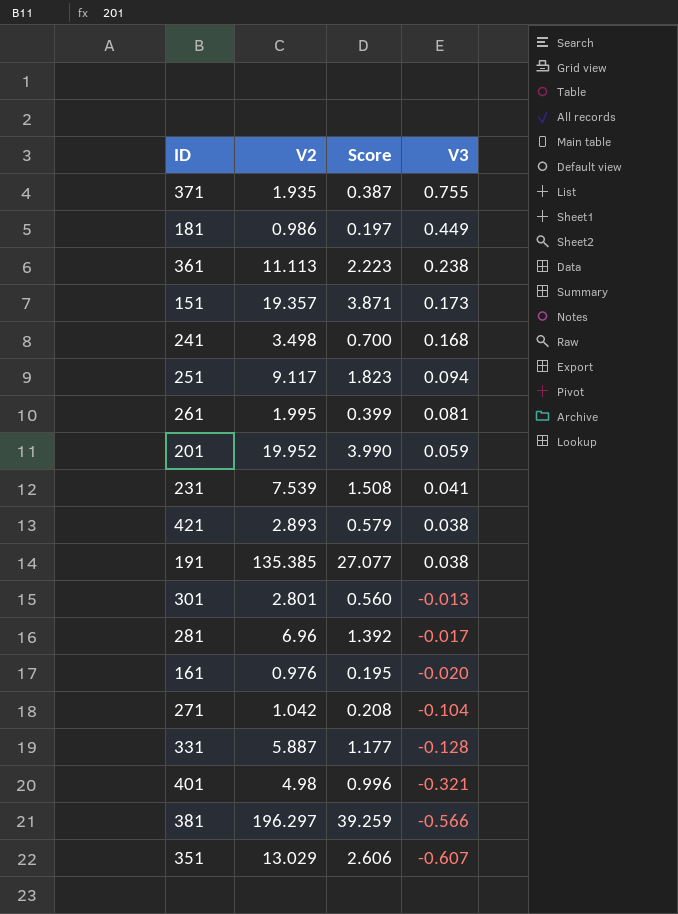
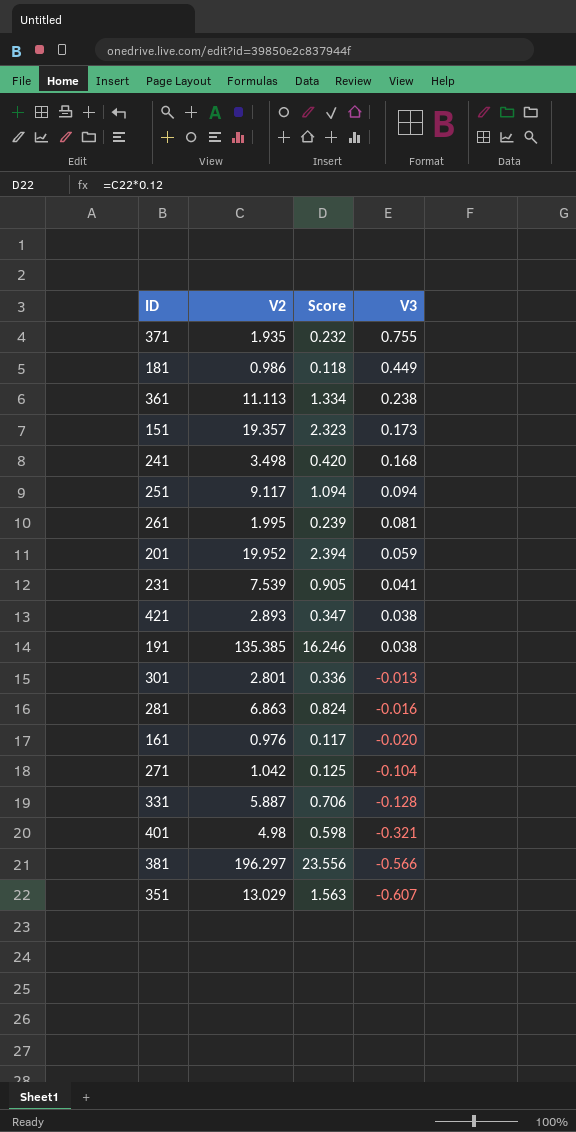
column Score | formula: [V2] * 0.2 -> [V2] * 0.12
281 | V2: 6.96 -> 6.863
281 | V3: -0.017 -> -0.016

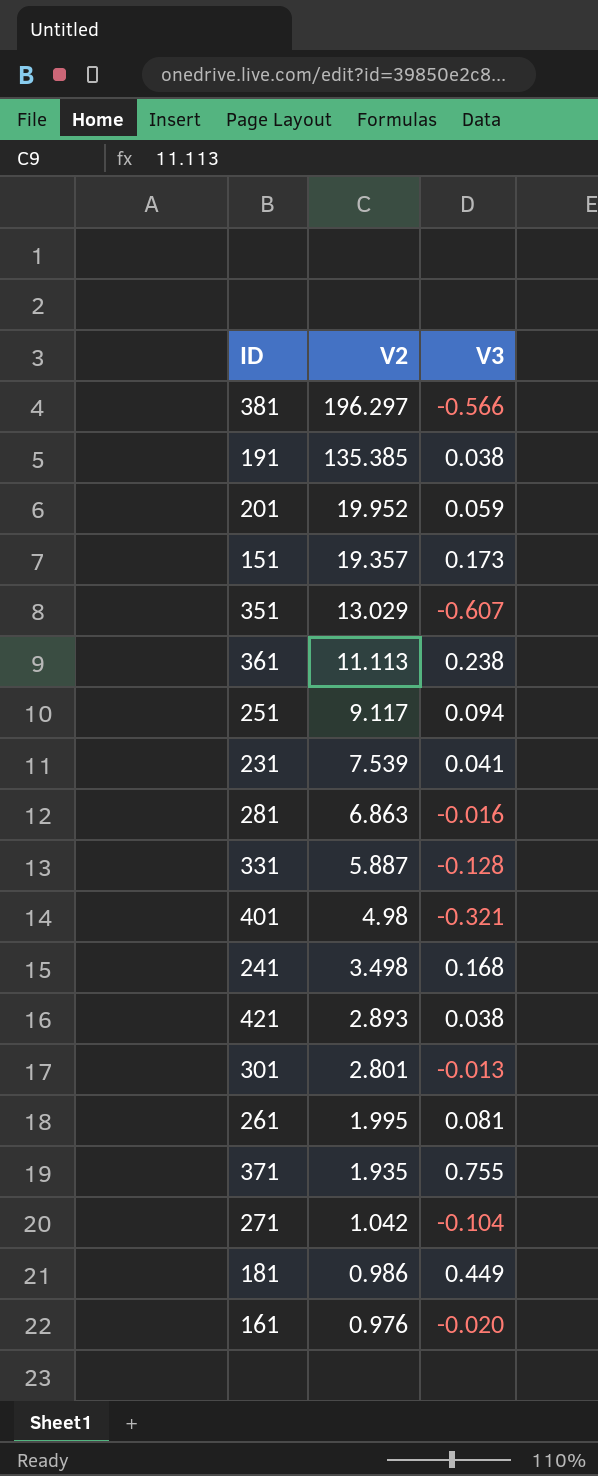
row order: V3 descending -> V2 descending
column Score | formula: [V2] * 0.12 -> none

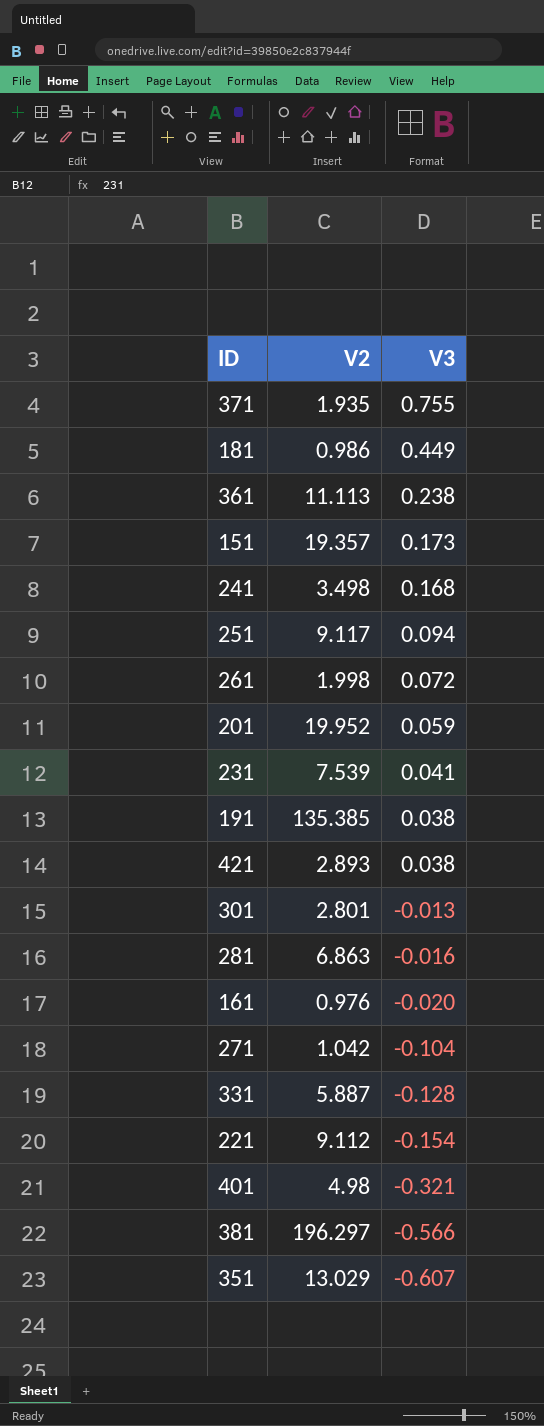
row order: V2 descending -> V3 descending
261 | V2: 1.995 -> 1.998
261 | V3: 0.081 -> 0.072
row 221: none -> 9.112 | -0.154

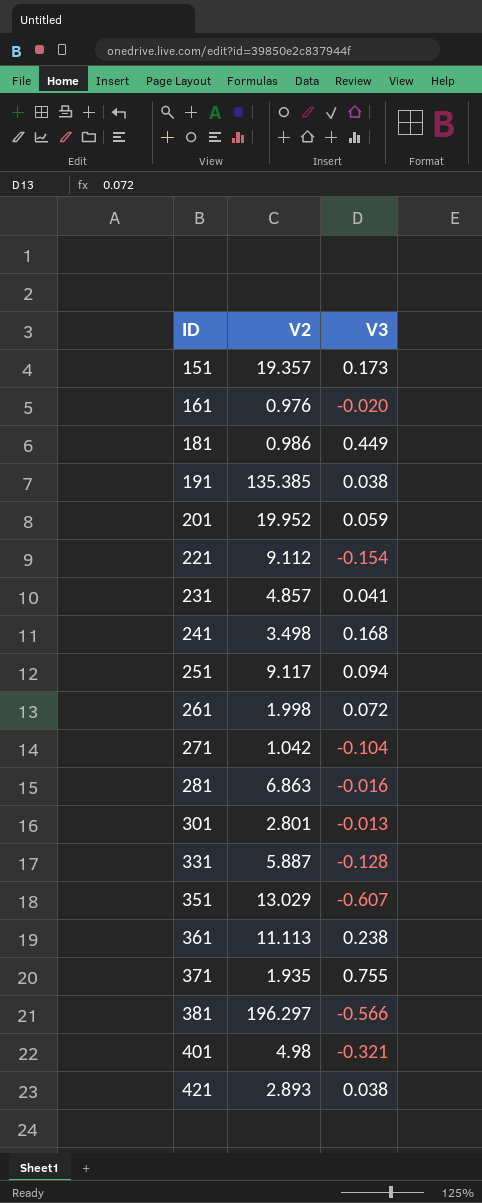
row order: V3 descending -> ID ascending
231 | V2: 7.539 -> 4.857

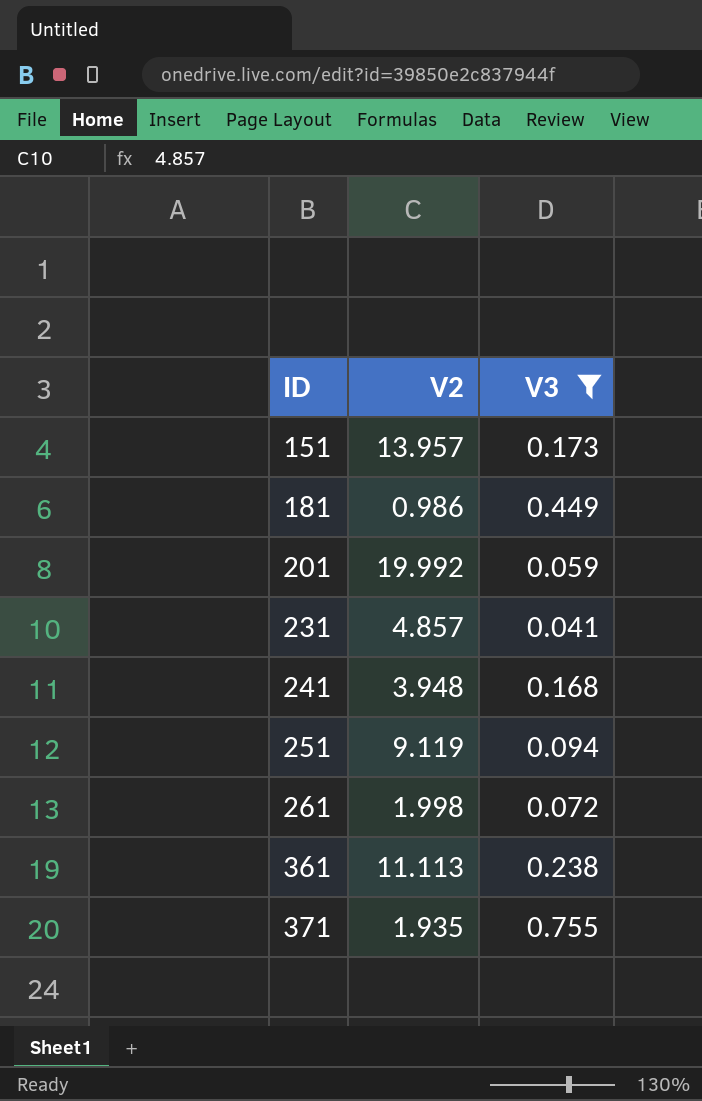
filter: none -> V3 >= 0.041
151 | V2: 19.357 -> 13.957
201 | V2: 19.952 -> 19.992
241 | V2: 3.498 -> 3.948
251 | V2: 9.117 -> 9.119

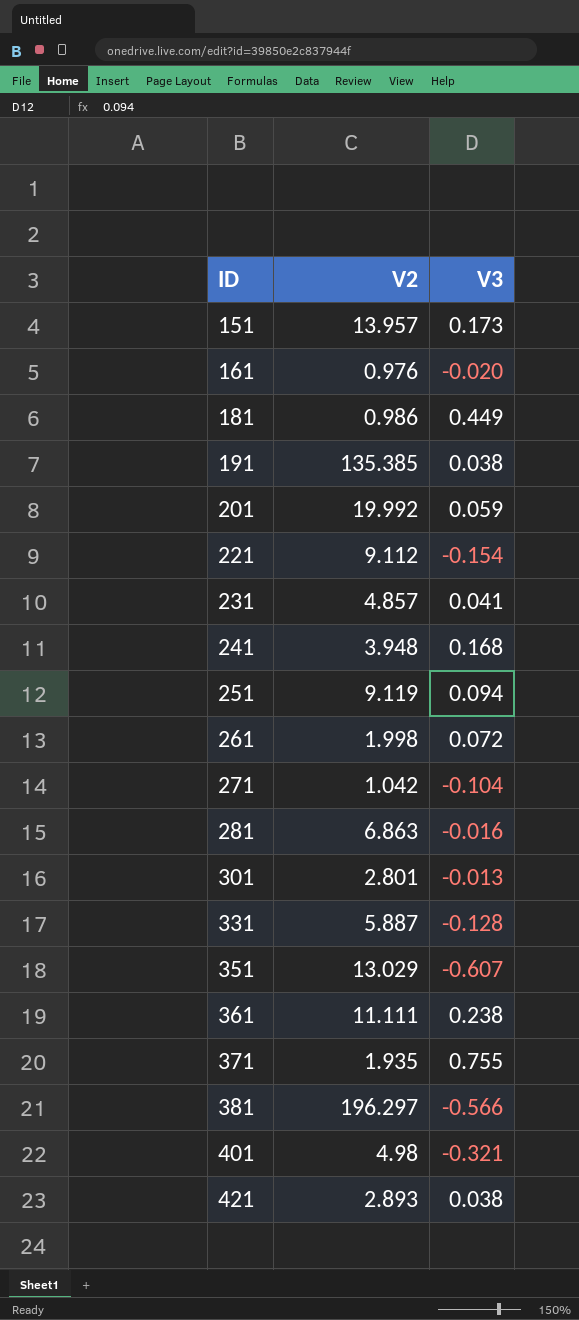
filter: V3 >= 0.041 -> none
361 | V2: 11.113 -> 11.111

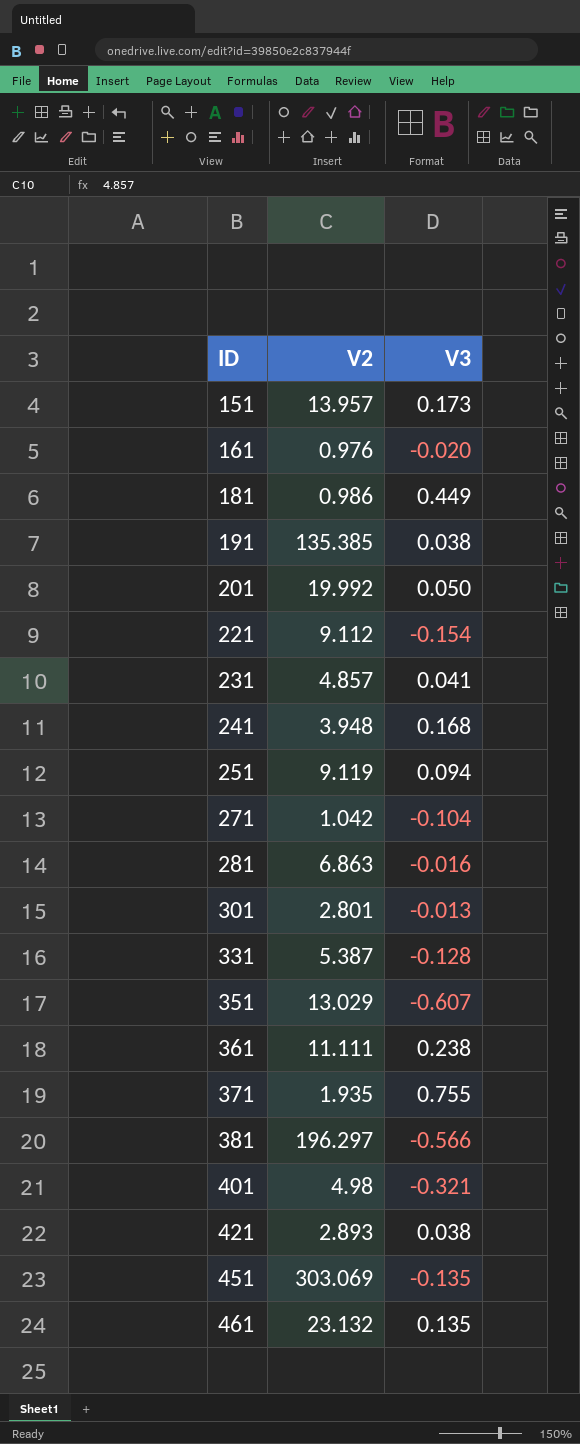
row 261: 1.998 | 0.072 -> none
201 | V3: 0.059 -> 0.050
331 | V2: 5.887 -> 5.387
row 451: none -> 303.069 | -0.135
row 461: none -> 23.132 | 0.135

